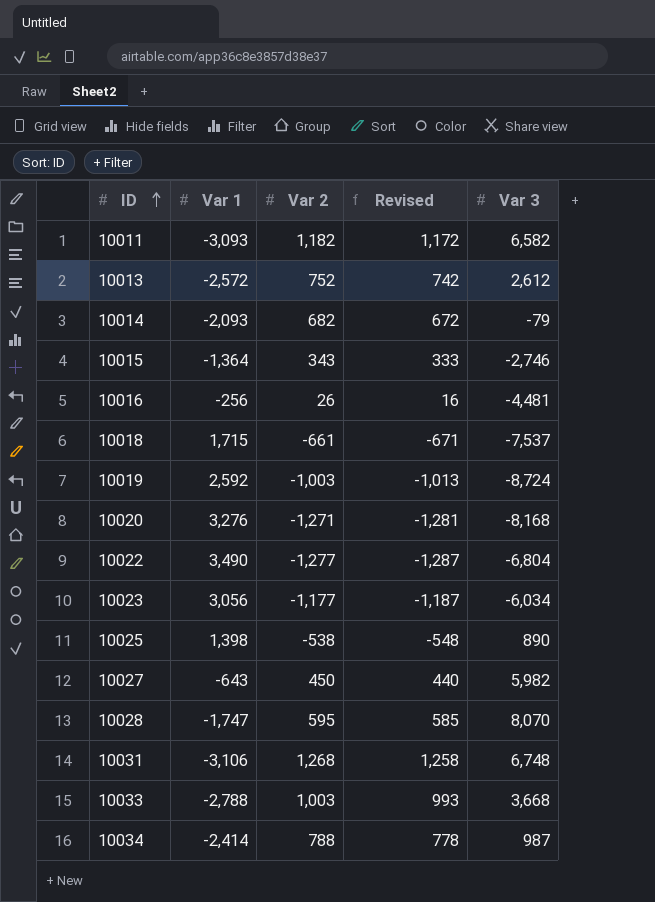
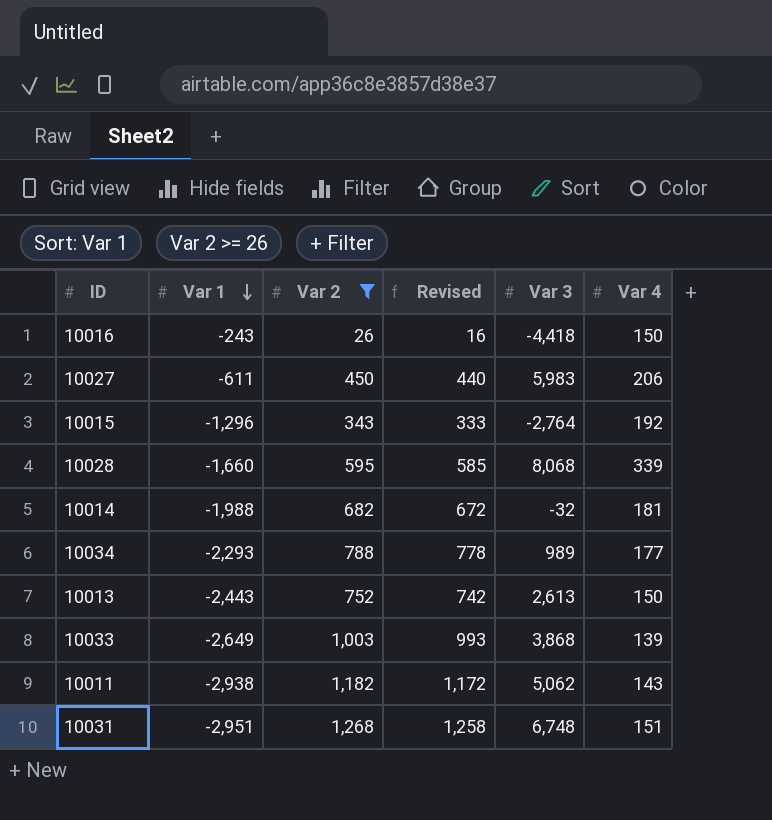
filter: none -> Var 2 >= 26
row order: ID ascending -> Var 1 descending
column Var 4 | position: none -> 6
10016 | Var 1: -256 -> -243
10016 | Var 3: -4,481 -> -4,418
10027 | Var 1: -643 -> -611
10027 | Var 3: 5,982 -> 5,983
10015 | Var 1: -1,364 -> -1,296
10015 | Var 3: -2,746 -> -2,764
10028 | Var 1: -1,747 -> -1,660
10028 | Var 3: 8,070 -> 8,068
10014 | Var 1: -2,093 -> -1,988
10014 | Var 3: -79 -> -32
10034 | Var 1: -2,414 -> -2,293
10034 | Var 3: 987 -> 989
10013 | Var 1: -2,572 -> -2,443
10013 | Var 3: 2,612 -> 2,613
10033 | Var 1: -2,788 -> -2,649
10033 | Var 3: 3,668 -> 3,868
10011 | Var 1: -3,093 -> -2,938
10011 | Var 3: 6,582 -> 5,062
10031 | Var 1: -3,106 -> -2,951

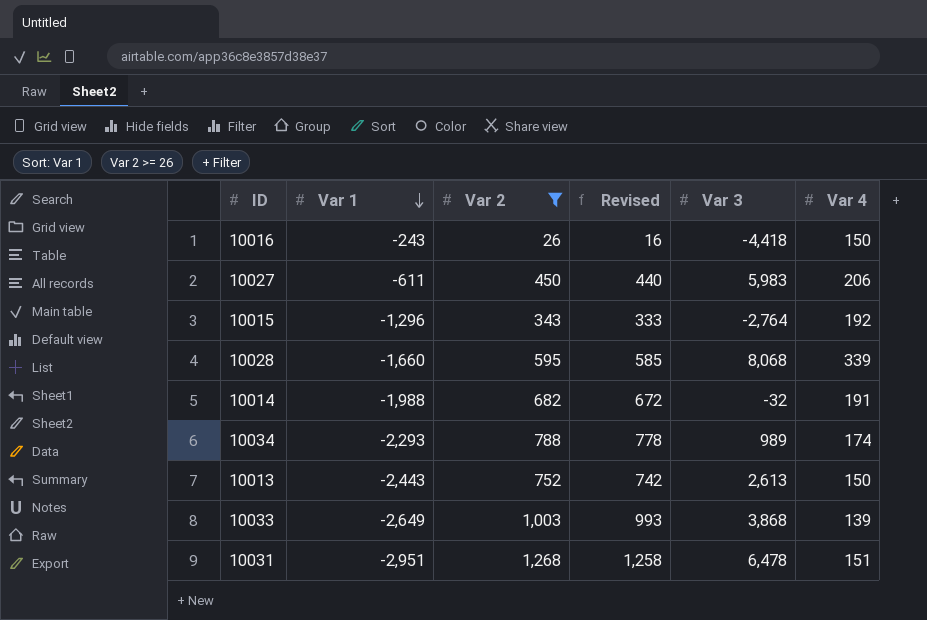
row 10011: -2,938 | 1,182 | 1,172 | 5,062 | 143 -> none
10014 | Var 4: 181 -> 191
10034 | Var 4: 177 -> 174
10031 | Var 3: 6,748 -> 6,478

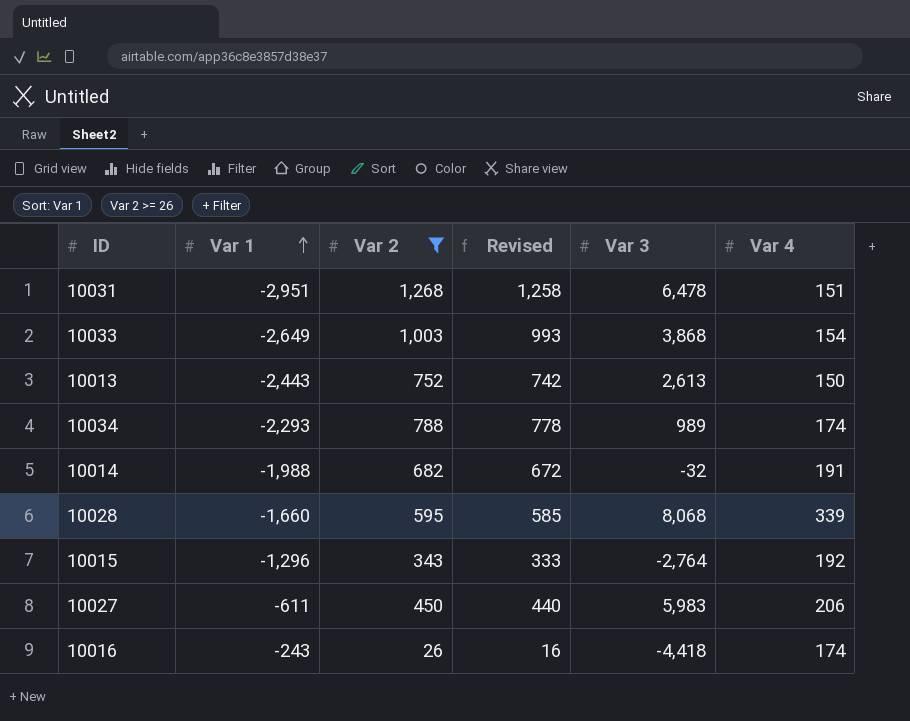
row order: Var 1 descending -> Var 1 ascending
10033 | Var 4: 139 -> 154
10016 | Var 4: 150 -> 174

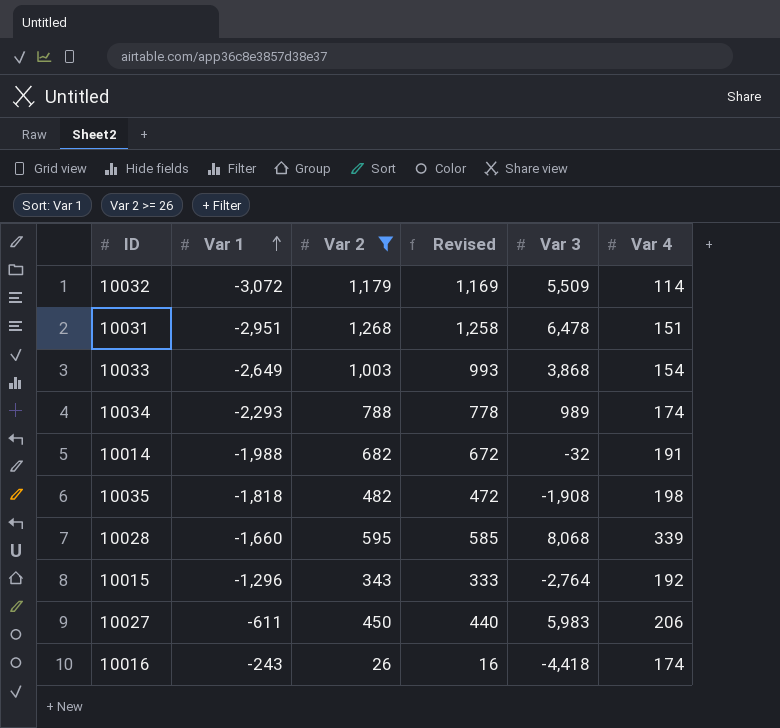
row 10013: -2,443 | 752 | 742 | 2,613 | 150 -> none
row 10032: none -> -3,072 | 1,179 | 1,169 | 5,509 | 114
row 10035: none -> -1,818 | 482 | 472 | -1,908 | 198

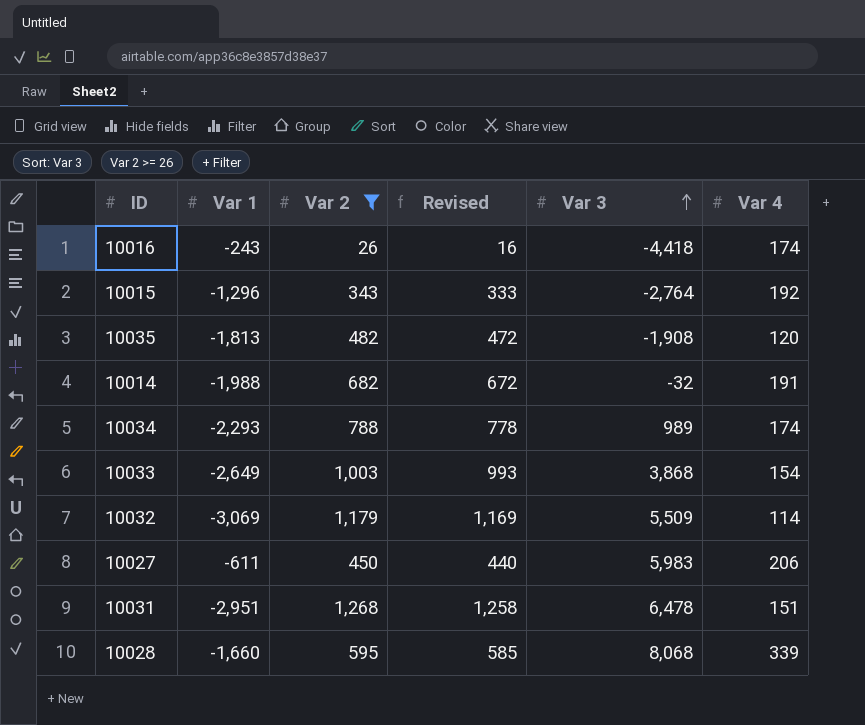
row order: Var 1 ascending -> Var 3 ascending
10035 | Var 1: -1,818 -> -1,813
10035 | Var 4: 198 -> 120
10032 | Var 1: -3,072 -> -3,069

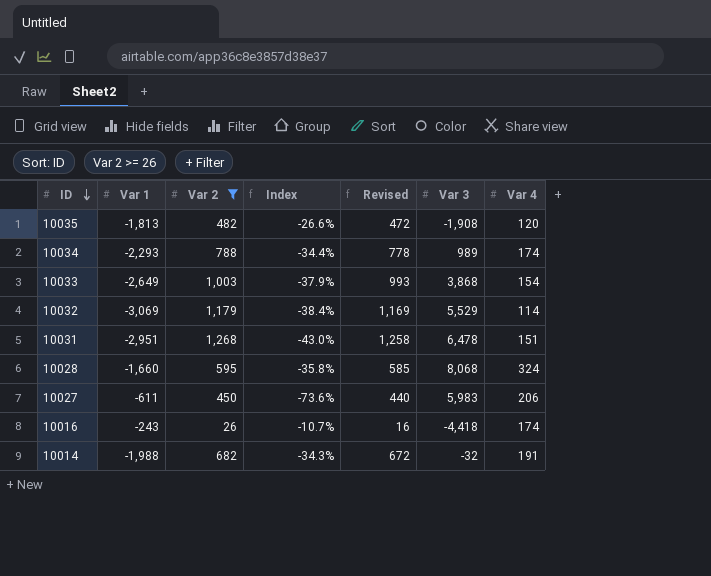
row order: Var 3 ascending -> ID descending
column Index | formula: none -> [Var 2] / [Var 1]
row 10015: -1,296 | 343 | 333 | -2,764 | 192 -> none
10032 | Var 3: 5,509 -> 5,529
10028 | Var 4: 339 -> 324

